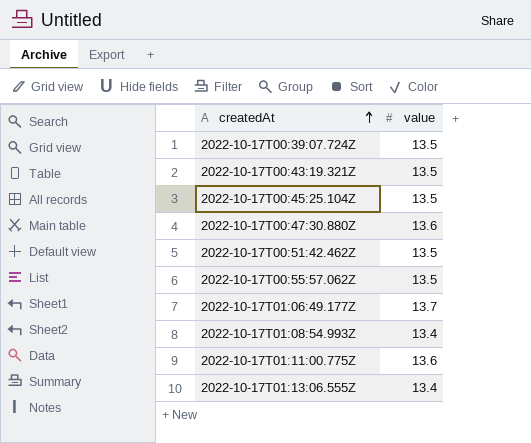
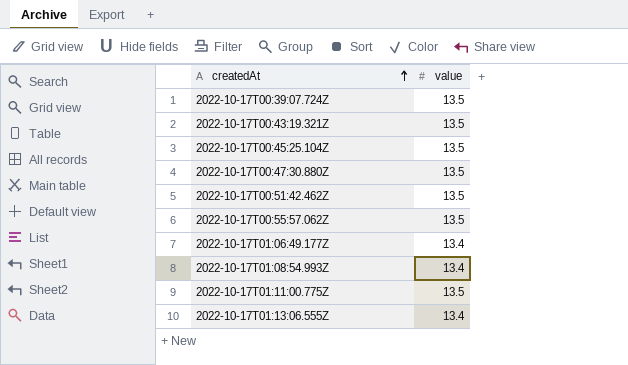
2022-10-17T00:47:30.880Z | value: 13.6 -> 13.5
2022-10-17T01:06:49.177Z | value: 13.7 -> 13.4
2022-10-17T01:11:00.775Z | value: 13.6 -> 13.5

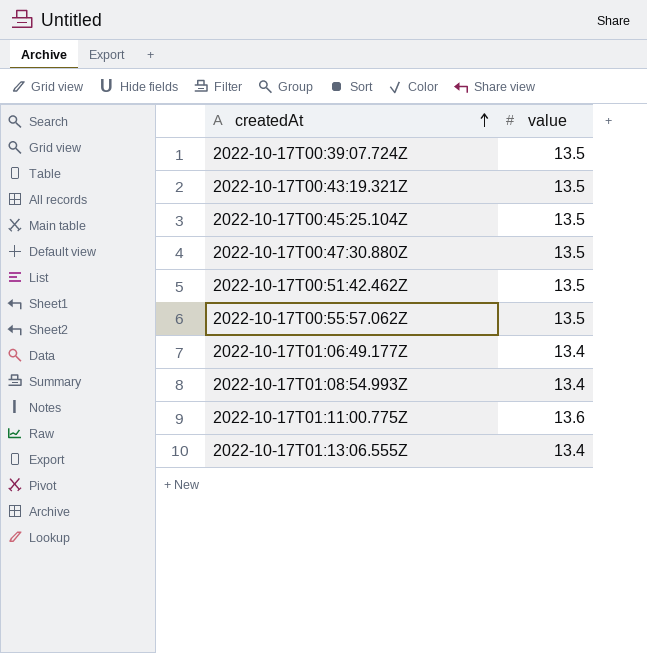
2022-10-17T01:11:00.775Z | value: 13.5 -> 13.6

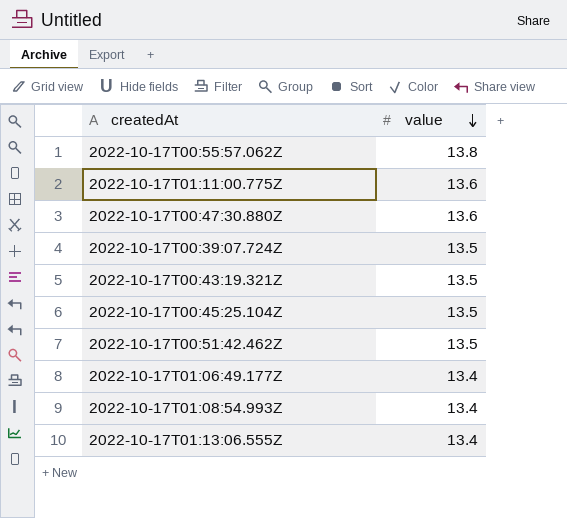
row order: createdAt ascending -> value descending
2022-10-17T00:55:57.062Z | value: 13.5 -> 13.8
2022-10-17T00:47:30.880Z | value: 13.5 -> 13.6

